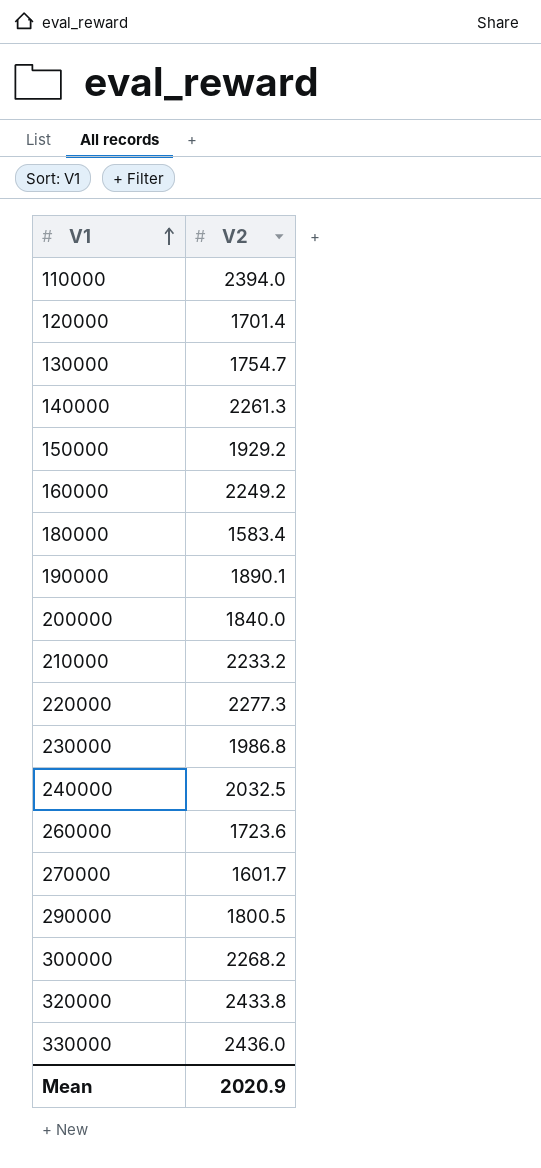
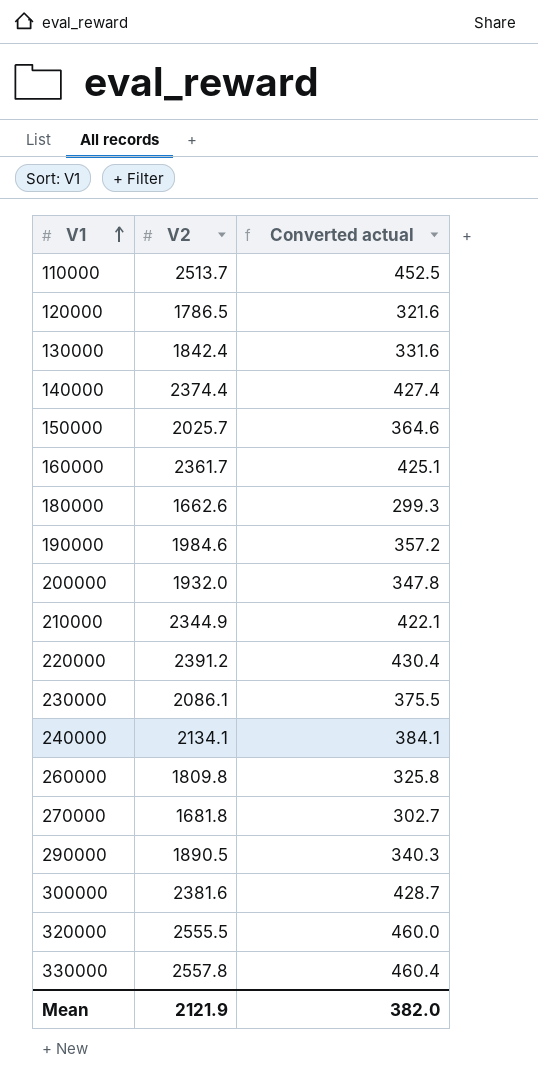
column Converted actual | formula: none -> [V2] * 0.18
110000 | V2: 2394.0 -> 2513.7
120000 | V2: 1701.4 -> 1786.5
130000 | V2: 1754.7 -> 1842.4
140000 | V2: 2261.3 -> 2374.4
150000 | V2: 1929.2 -> 2025.7
160000 | V2: 2249.2 -> 2361.7
180000 | V2: 1583.4 -> 1662.6
190000 | V2: 1890.1 -> 1984.6
200000 | V2: 1840.0 -> 1932.0
210000 | V2: 2233.2 -> 2344.9
220000 | V2: 2277.3 -> 2391.2
230000 | V2: 1986.8 -> 2086.1
240000 | V2: 2032.5 -> 2134.1
260000 | V2: 1723.6 -> 1809.8
270000 | V2: 1601.7 -> 1681.8
290000 | V2: 1800.5 -> 1890.5
300000 | V2: 2268.2 -> 2381.6
320000 | V2: 2433.8 -> 2555.5
330000 | V2: 2436.0 -> 2557.8
Mean | V2: 2020.9 -> 2121.9

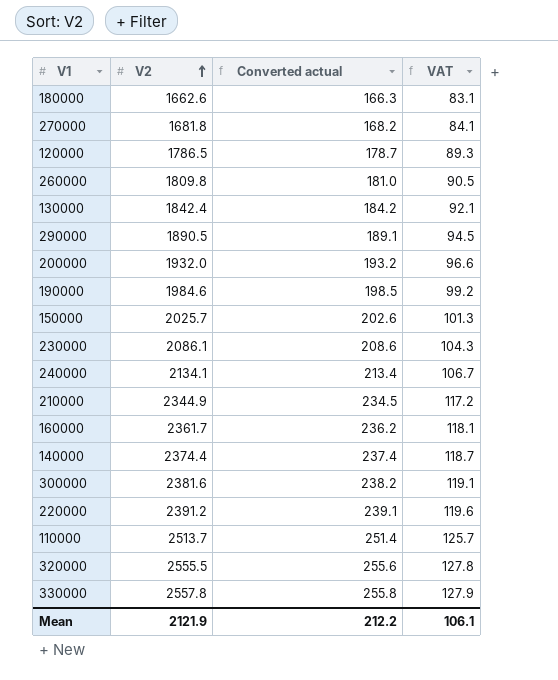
row order: V1 ascending -> V2 ascending
column Converted actual | formula: [V2] * 0.18 -> [V2] * 0.1
column VAT | formula: none -> [V2] * 0.05
Mean | Converted actual: 382.0 -> 212.2

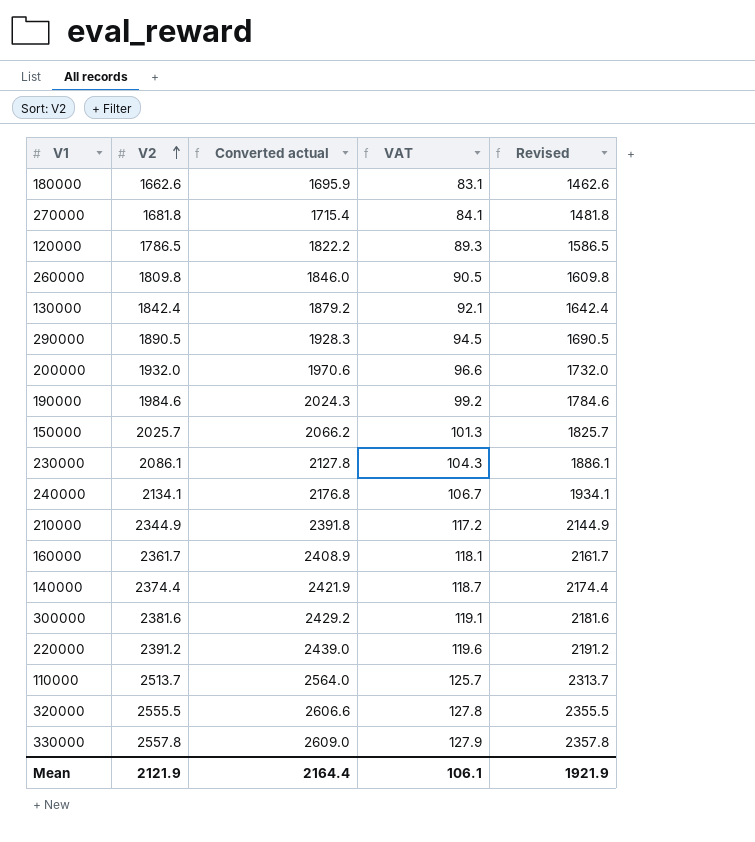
column Converted actual | formula: [V2] * 0.1 -> [V2] * 1.02
column Revised | formula: none -> [V2] - 200
Mean | Converted actual: 212.2 -> 2164.4

